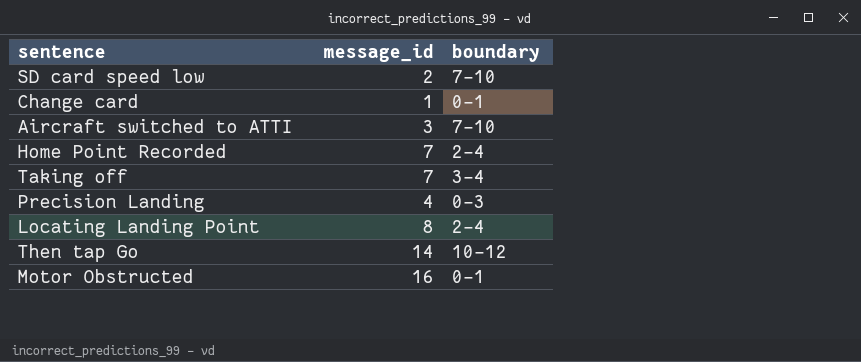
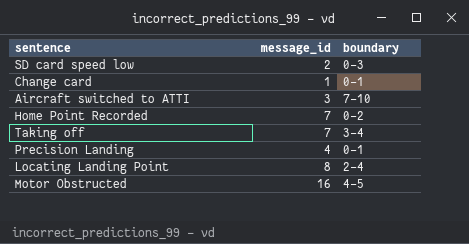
row Then tap Go: 14 | 10-12 -> none
SD card speed low | boundary: 7-10 -> 0-3
Home Point Recorded | boundary: 2-4 -> 0-2
Precision Landing | boundary: 0-3 -> 0-1
Motor Obstructed | boundary: 0-1 -> 4-5

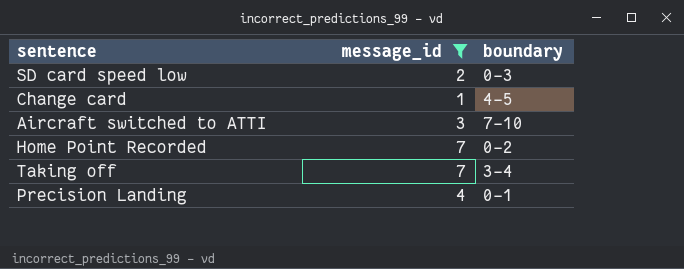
filter: none -> message_id <= 7
Change card | boundary: 0-1 -> 4-5

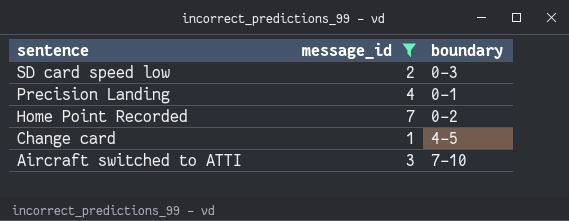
row order: none -> sentence descending
row Taking off: 7 | 3-4 -> none

